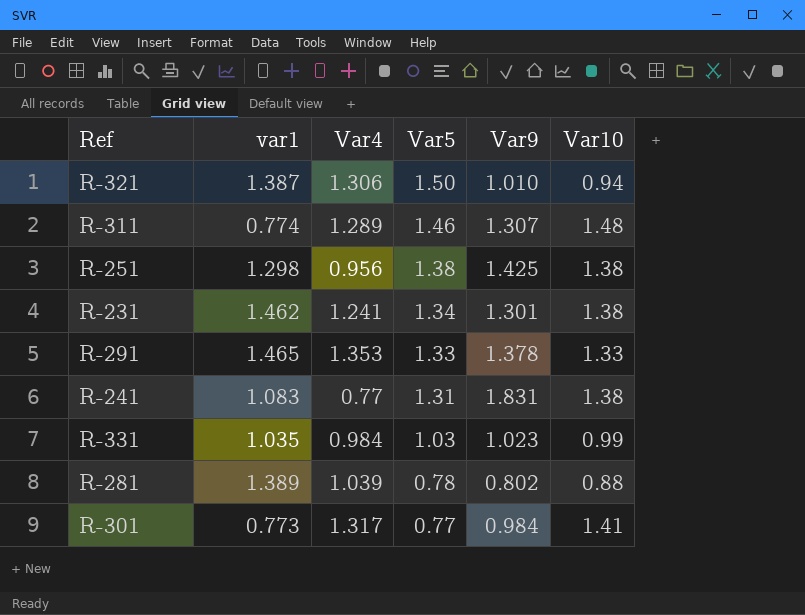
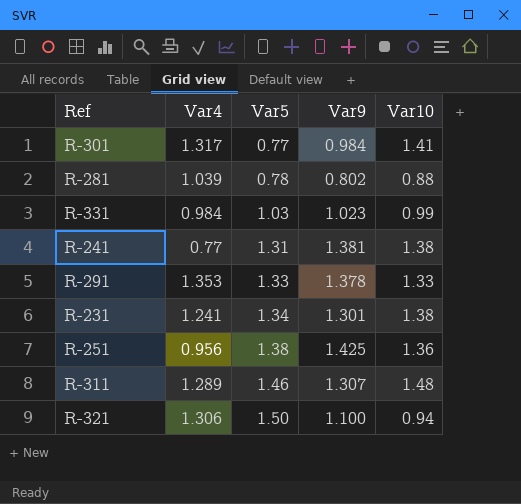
row order: Var5 descending -> Var5 ascending
column var1 | position: 2 -> none
R-241 | Var9: 1.831 -> 1.381
R-251 | Var10: 1.38 -> 1.36
R-321 | Var9: 1.010 -> 1.100

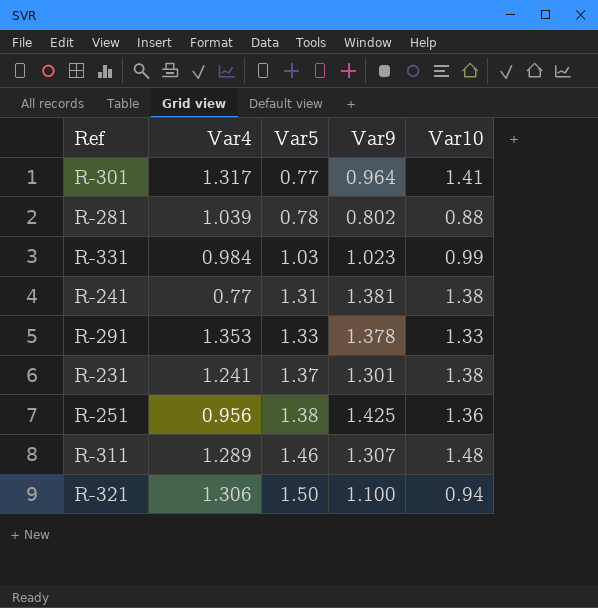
R-301 | Var9: 0.984 -> 0.964
R-231 | Var5: 1.34 -> 1.37

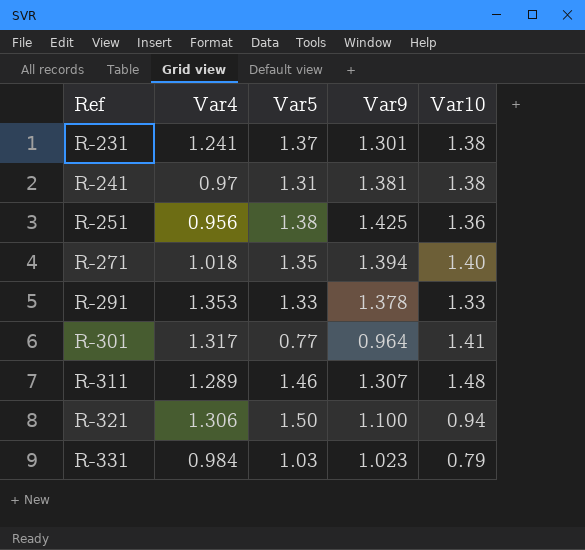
row order: Var5 ascending -> Ref ascending
row R-281: 1.039 | 0.78 | 0.802 | 0.88 -> none
R-241 | Var4: 0.77 -> 0.97
row R-271: none -> 1.018 | 1.35 | 1.394 | 1.40
R-331 | Var10: 0.99 -> 0.79

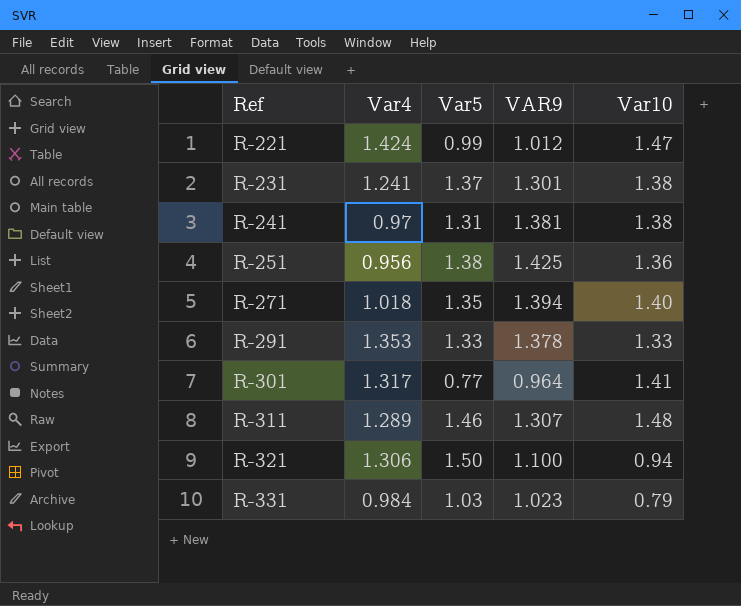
column name: Var9 -> VAR9
row R-221: none -> 1.424 | 0.99 | 1.012 | 1.47

